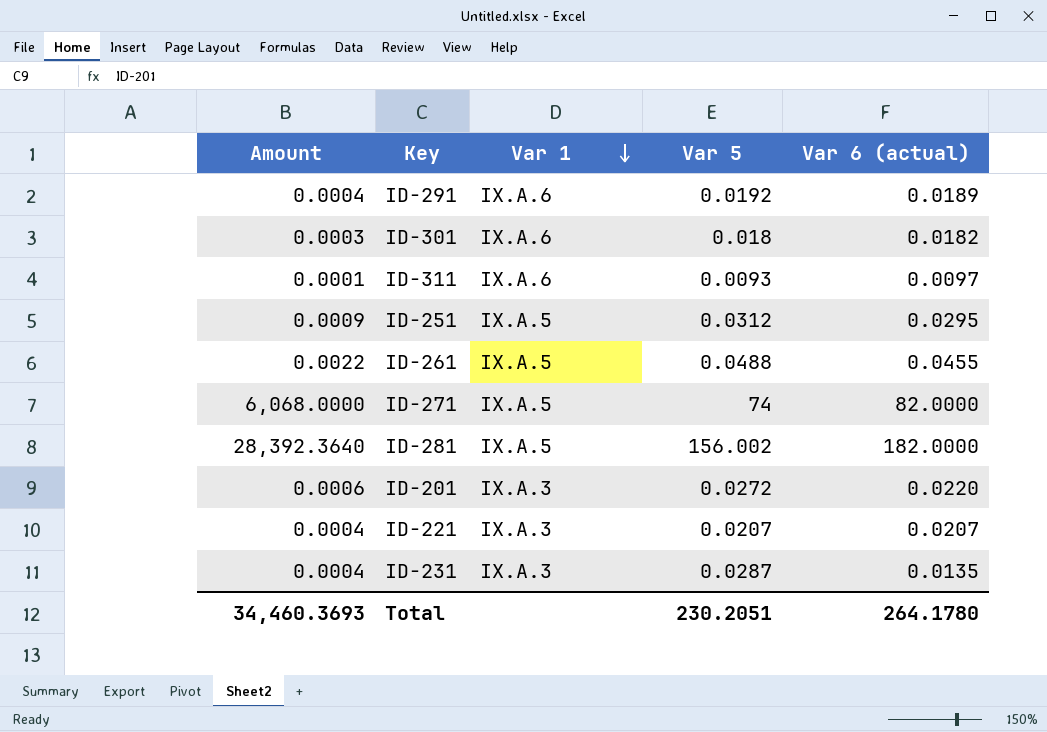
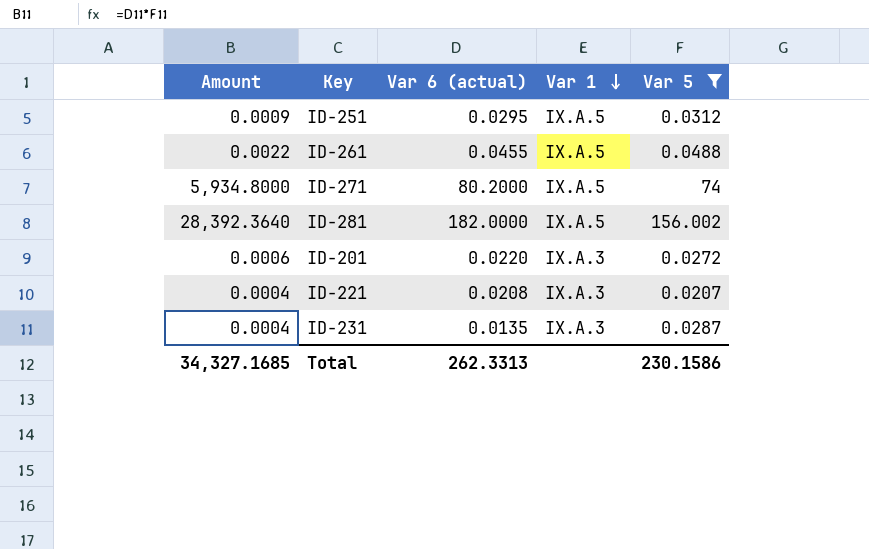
filter: none -> Var 5 >= 0.0207
column Var 6 (actual) | position: 5 -> 3
ID-271 | Amount: 6,068.0000 -> 5,934.8000
ID-271 | Var 6 (actual): 82.0000 -> 80.2000
ID-221 | Var 6 (actual): 0.0207 -> 0.0208
Total | Amount: 34,460.3693 -> 34,327.1685
Total | Var 6 (actual): 264.1780 -> 262.3313
Total | Var 5: 230.2051 -> 230.1586

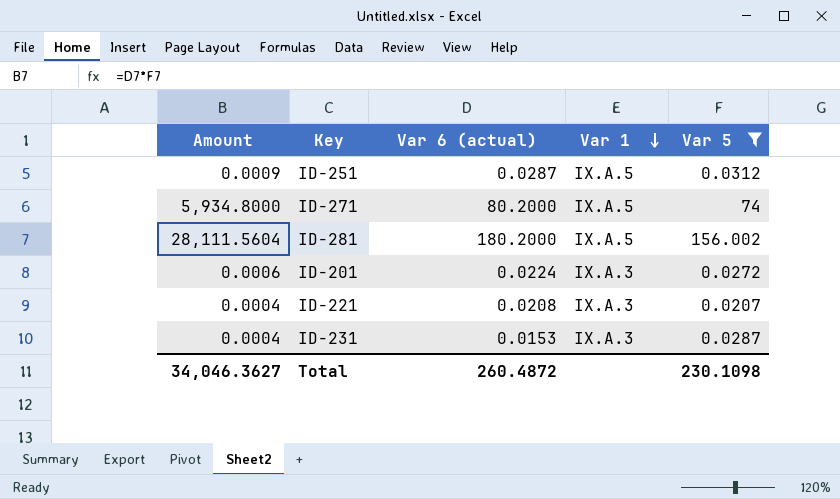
row ID-261: 0.0022 | 0.0455 | IX.A.5 | 0.0488 -> none
ID-251 | Var 6 (actual): 0.0295 -> 0.0287
ID-281 | Amount: 28,392.3640 -> 28,111.5604
ID-281 | Var 6 (actual): 182.0000 -> 180.2000
ID-201 | Var 6 (actual): 0.0220 -> 0.0224
ID-231 | Var 6 (actual): 0.0135 -> 0.0153
Total | Amount: 34,327.1685 -> 34,046.3627
Total | Var 6 (actual): 262.3313 -> 260.4872
Total | Var 5: 230.1586 -> 230.1098

